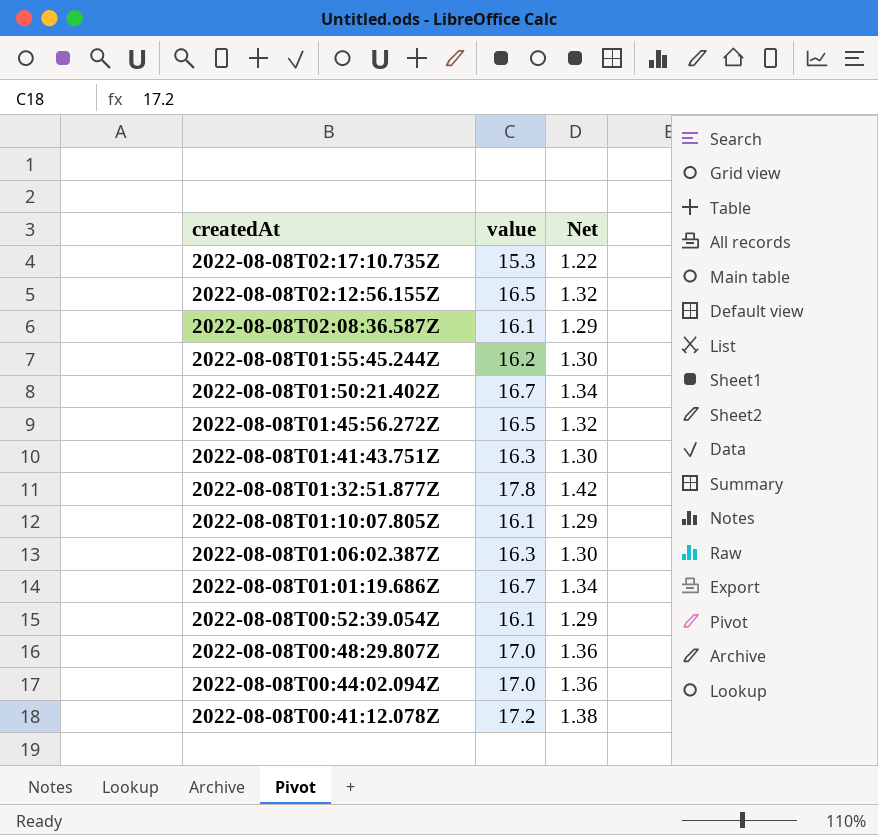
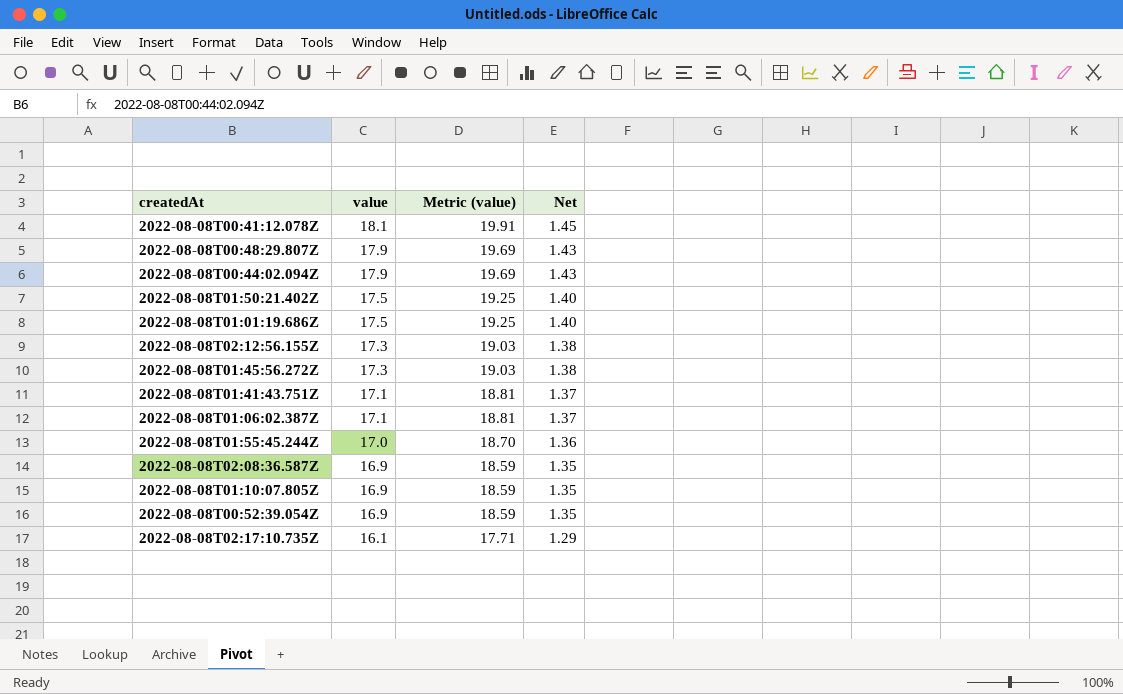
row order: createdAt descending -> value descending
column Metric (value) | formula: none -> [value] * 1.1
row 2022-08-08T01:32:51.877Z: 17.8 | 1.42 -> none
2022-08-08T00:41:12.078Z | value: 17.2 -> 18.1
2022-08-08T00:41:12.078Z | Net: 1.38 -> 1.45
2022-08-08T00:48:29.807Z | value: 17.0 -> 17.9
2022-08-08T00:48:29.807Z | Net: 1.36 -> 1.43
2022-08-08T00:44:02.094Z | value: 17.0 -> 17.9
2022-08-08T00:44:02.094Z | Net: 1.36 -> 1.43
2022-08-08T01:50:21.402Z | value: 16.7 -> 17.5
2022-08-08T01:50:21.402Z | Net: 1.34 -> 1.40
2022-08-08T01:01:19.686Z | value: 16.7 -> 17.5
2022-08-08T01:01:19.686Z | Net: 1.34 -> 1.40
2022-08-08T02:12:56.155Z | value: 16.5 -> 17.3
2022-08-08T02:12:56.155Z | Net: 1.32 -> 1.38
2022-08-08T01:45:56.272Z | value: 16.5 -> 17.3
2022-08-08T01:45:56.272Z | Net: 1.32 -> 1.38
2022-08-08T01:41:43.751Z | value: 16.3 -> 17.1
2022-08-08T01:41:43.751Z | Net: 1.30 -> 1.37
2022-08-08T01:06:02.387Z | value: 16.3 -> 17.1
2022-08-08T01:06:02.387Z | Net: 1.30 -> 1.37
2022-08-08T01:55:45.244Z | value: 16.2 -> 17.0
2022-08-08T01:55:45.244Z | Net: 1.30 -> 1.36
2022-08-08T02:08:36.587Z | value: 16.1 -> 16.9
2022-08-08T02:08:36.587Z | Net: 1.29 -> 1.35
2022-08-08T01:10:07.805Z | value: 16.1 -> 16.9
2022-08-08T01:10:07.805Z | Net: 1.29 -> 1.35
2022-08-08T00:52:39.054Z | value: 16.1 -> 16.9
2022-08-08T00:52:39.054Z | Net: 1.29 -> 1.35
2022-08-08T02:17:10.735Z | value: 15.3 -> 16.1
2022-08-08T02:17:10.735Z | Net: 1.22 -> 1.29

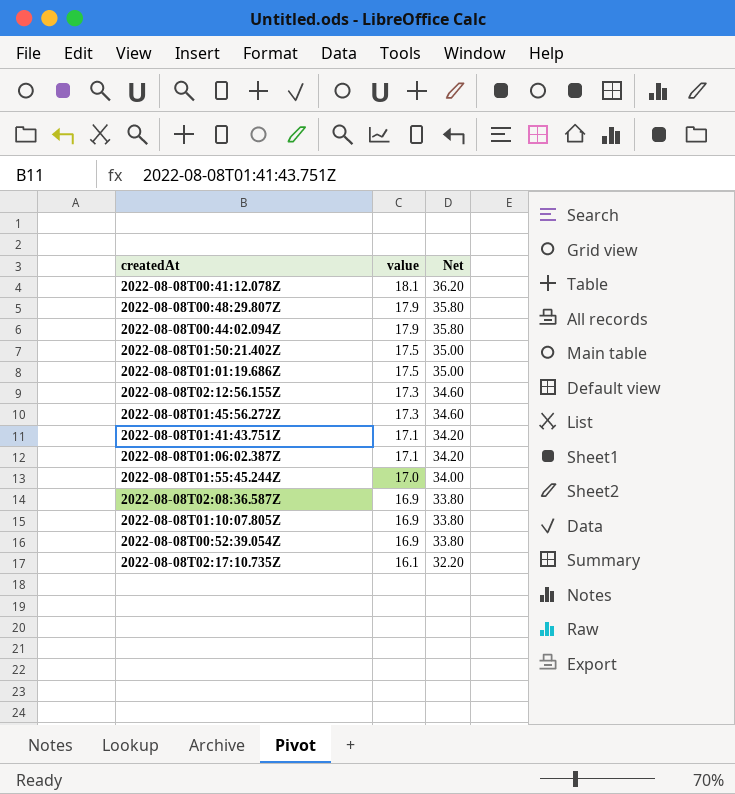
column Metric (value) | formula: [value] * 1.1 -> none
column Net | formula: [value] * 0.08 -> [value] * 2

